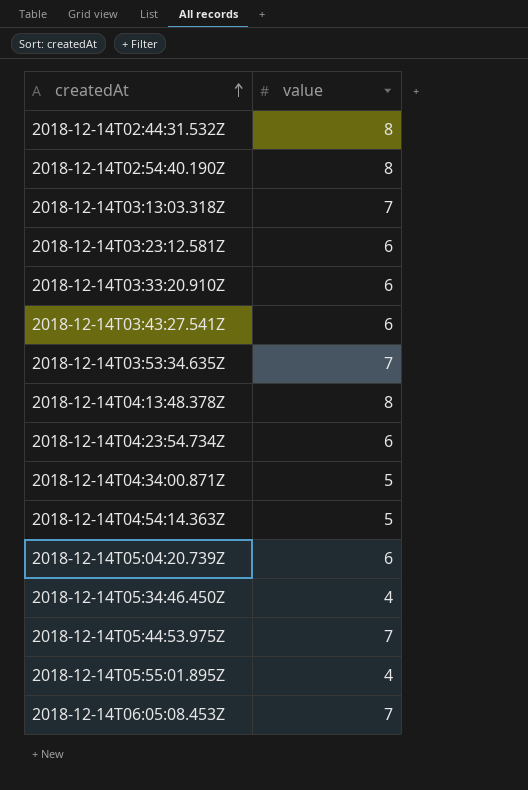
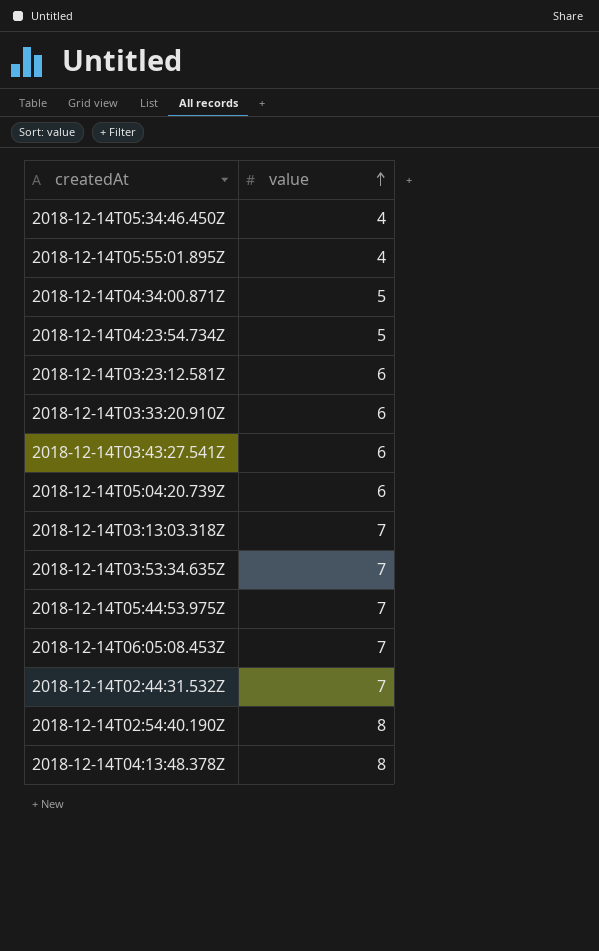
row order: createdAt ascending -> value ascending
row 2018-12-14T04:54:14.363Z: 5 -> none
2018-12-14T04:23:54.734Z | value: 6 -> 5
2018-12-14T02:44:31.532Z | value: 8 -> 7

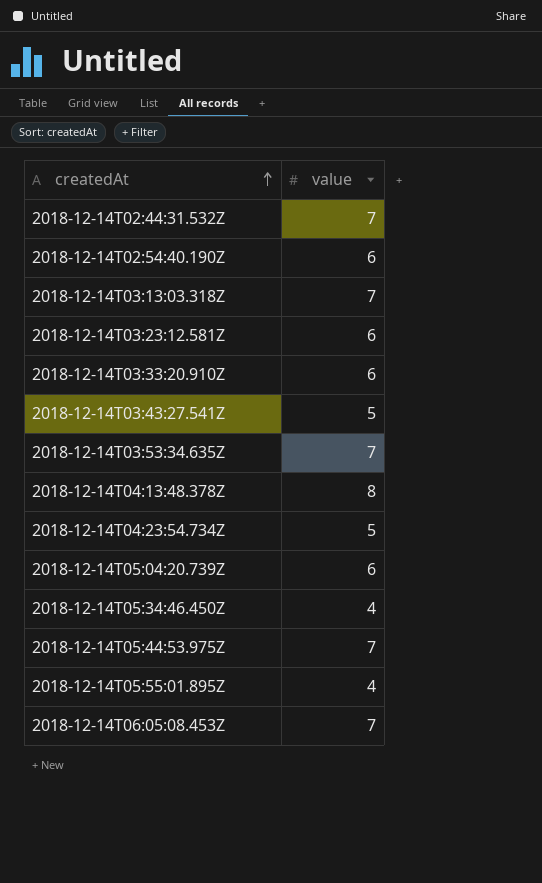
row order: value ascending -> createdAt ascending
row 2018-12-14T04:34:00.871Z: 5 -> none
2018-12-14T02:54:40.190Z | value: 8 -> 6
2018-12-14T03:43:27.541Z | value: 6 -> 5

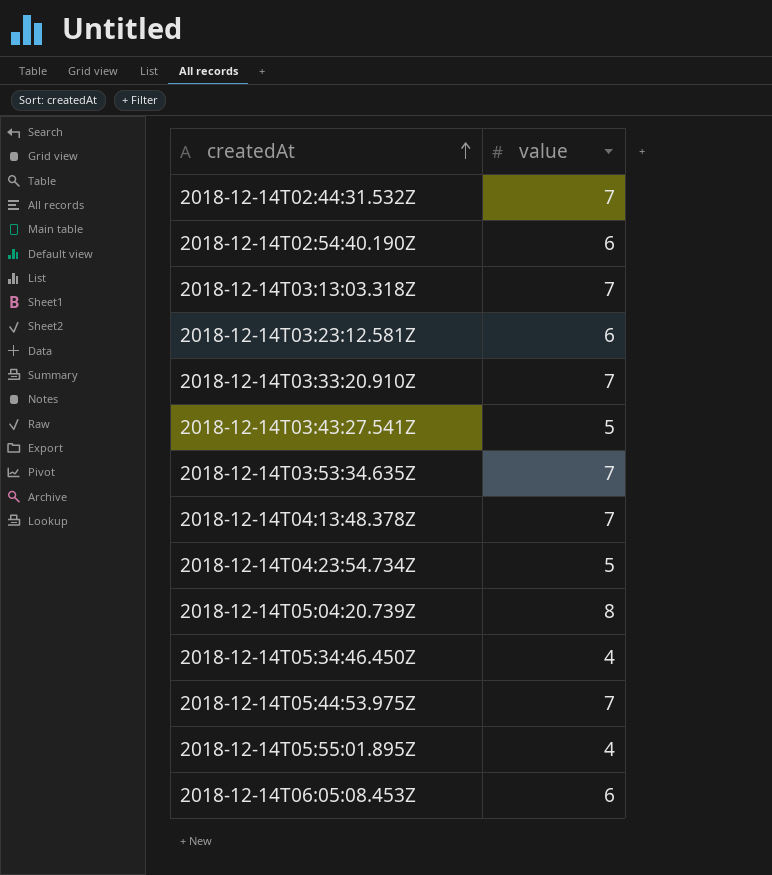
2018-12-14T03:33:20.910Z | value: 6 -> 7
2018-12-14T04:13:48.378Z | value: 8 -> 7
2018-12-14T05:04:20.739Z | value: 6 -> 8
2018-12-14T06:05:08.453Z | value: 7 -> 6

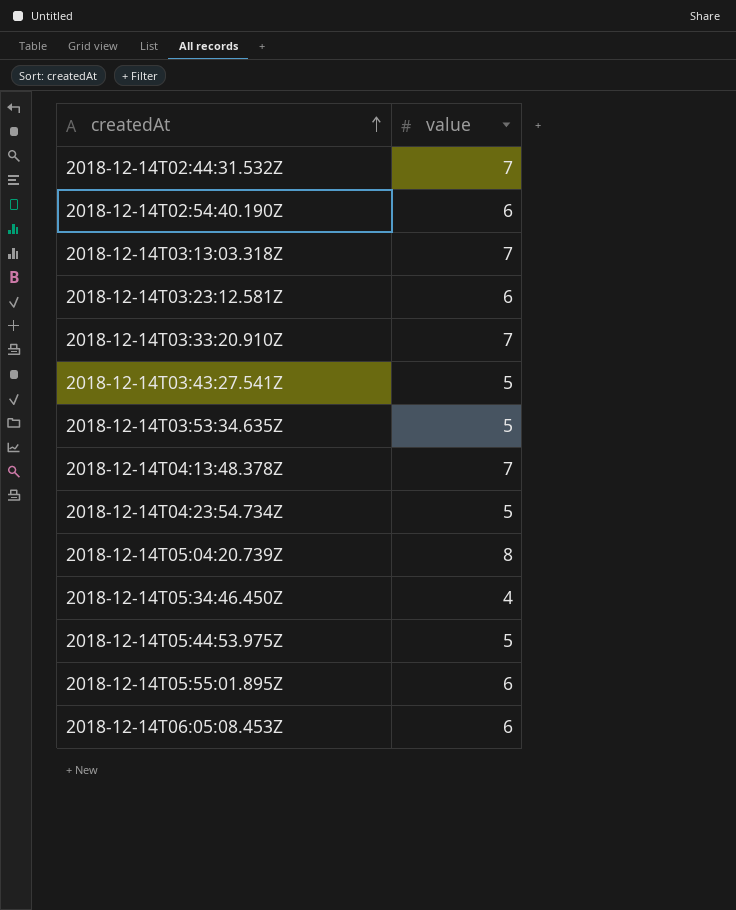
2018-12-14T03:53:34.635Z | value: 7 -> 5
2018-12-14T05:44:53.975Z | value: 7 -> 5
2018-12-14T05:55:01.895Z | value: 4 -> 6

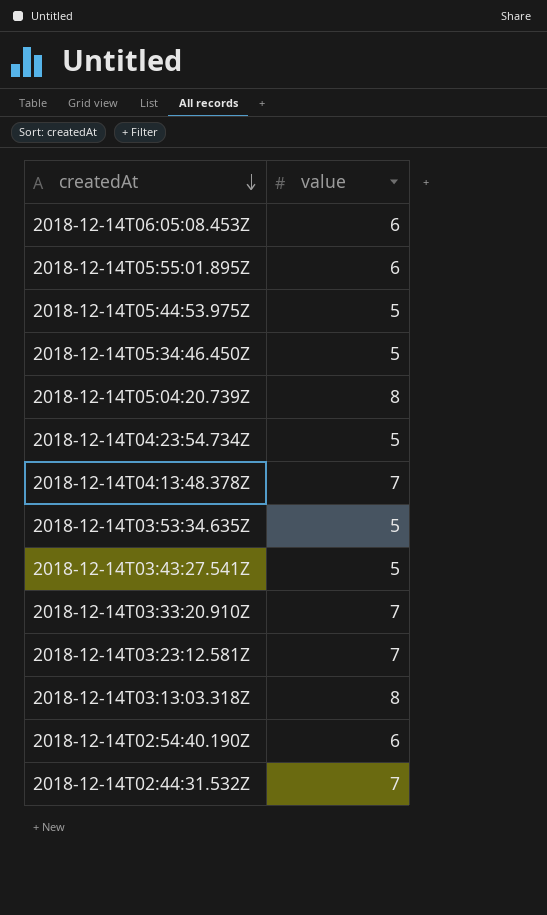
row order: createdAt ascending -> createdAt descending
2018-12-14T05:34:46.450Z | value: 4 -> 5
2018-12-14T03:23:12.581Z | value: 6 -> 7
2018-12-14T03:13:03.318Z | value: 7 -> 8

